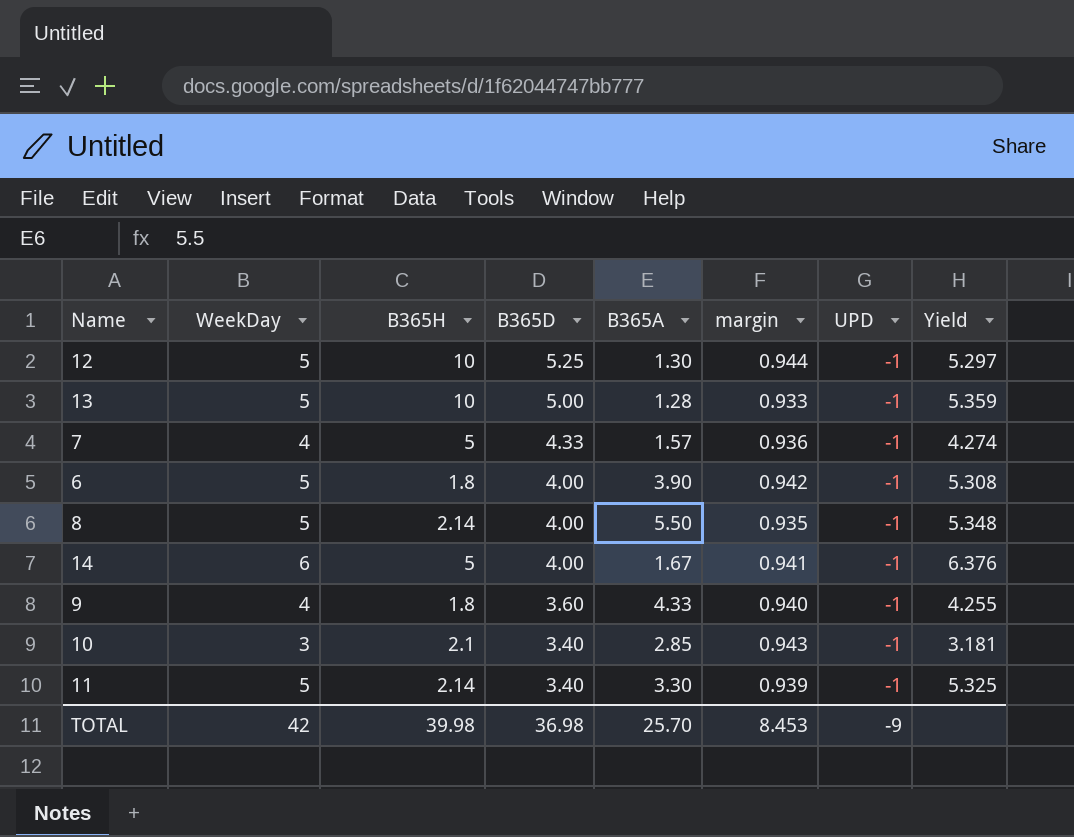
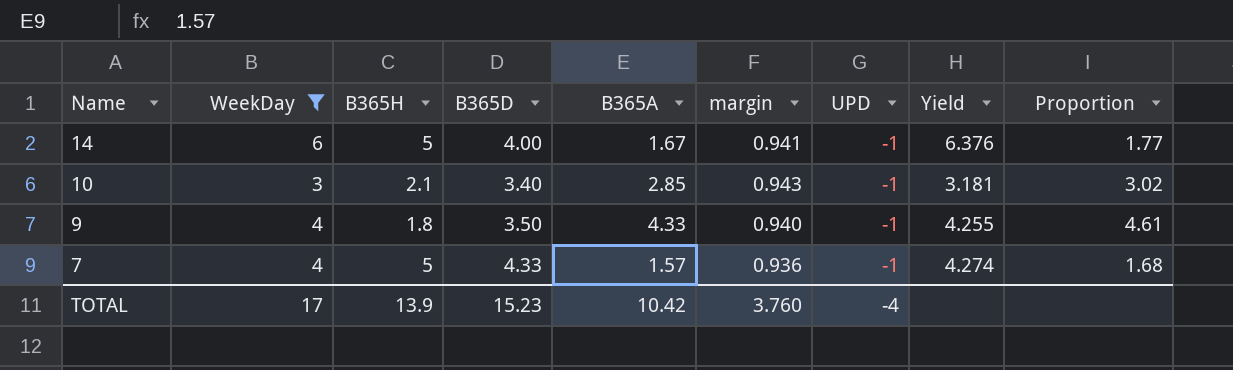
filter: none -> WeekDay != 5
row order: B365D descending -> Name descending
column Proportion | formula: none -> [B365A] / [margin]
9 | B365D: 3.60 -> 3.50
TOTAL | WeekDay: 42 -> 17
TOTAL | B365H: 39.98 -> 13.9
TOTAL | B365D: 36.98 -> 15.23
TOTAL | B365A: 25.70 -> 10.42
TOTAL | margin: 8.453 -> 3.760
TOTAL | UPD: -9 -> -4

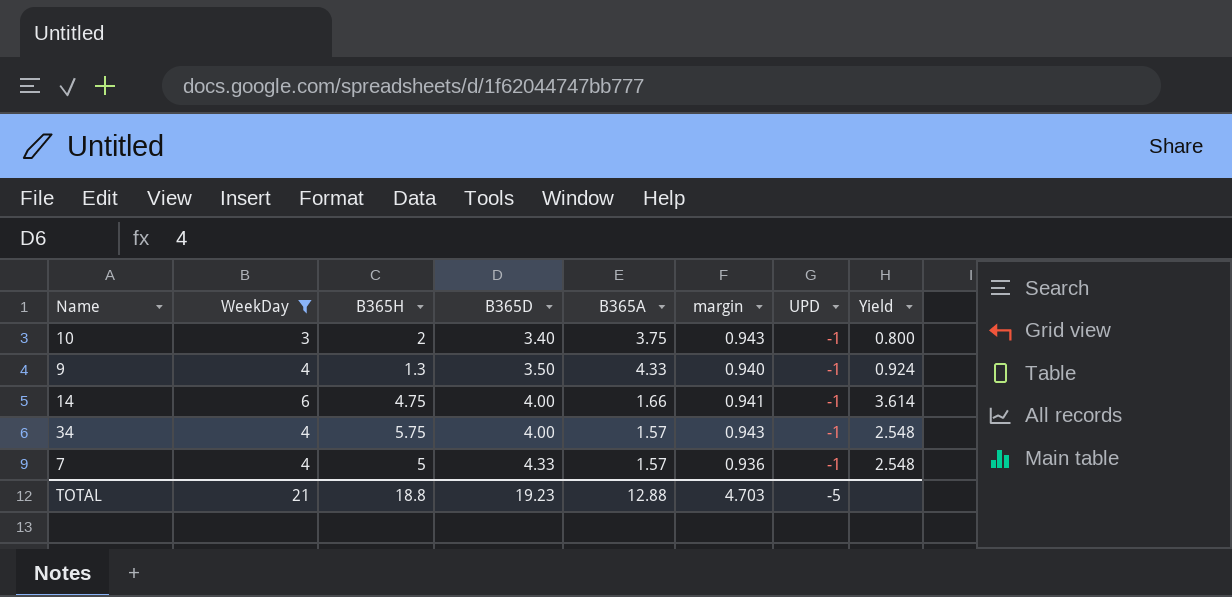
row order: Name descending -> B365D ascending
column Proportion | formula: [B365A] / [margin] -> none
column Yield | formula: [WeekDay] / [margin] -> [WeekDay] / [B365A]
10 | B365H: 2.1 -> 2
10 | B365A: 2.85 -> 3.75
9 | B365H: 1.8 -> 1.3
14 | B365H: 5 -> 4.75
14 | B365A: 1.67 -> 1.66
row 34: none -> 4 | 5.75 | 4.00 | 1.57 | 0.943 | -1 | 2.548
TOTAL | WeekDay: 17 -> 21
TOTAL | B365H: 13.9 -> 18.8
TOTAL | B365D: 15.23 -> 19.23
TOTAL | B365A: 10.42 -> 12.88
TOTAL | margin: 3.760 -> 4.703
TOTAL | UPD: -4 -> -5

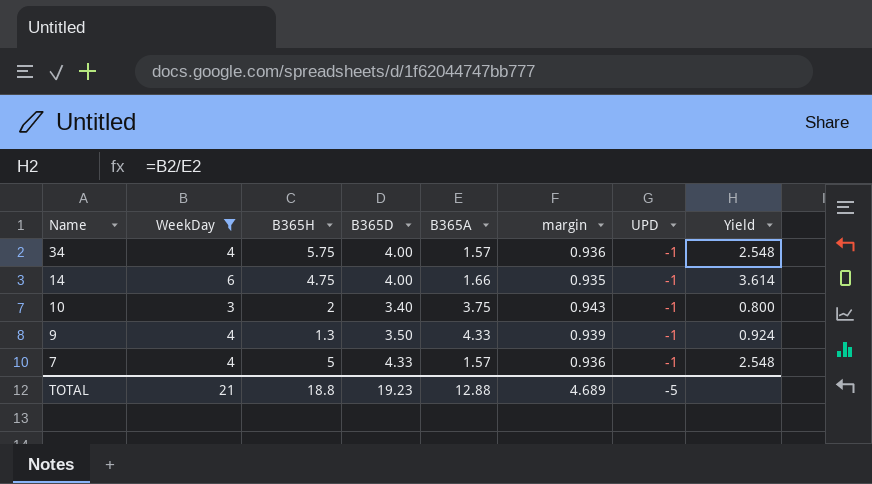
row order: B365D ascending -> Name descending
34 | margin: 0.943 -> 0.936
14 | margin: 0.941 -> 0.935
9 | margin: 0.940 -> 0.939
TOTAL | margin: 4.703 -> 4.689

